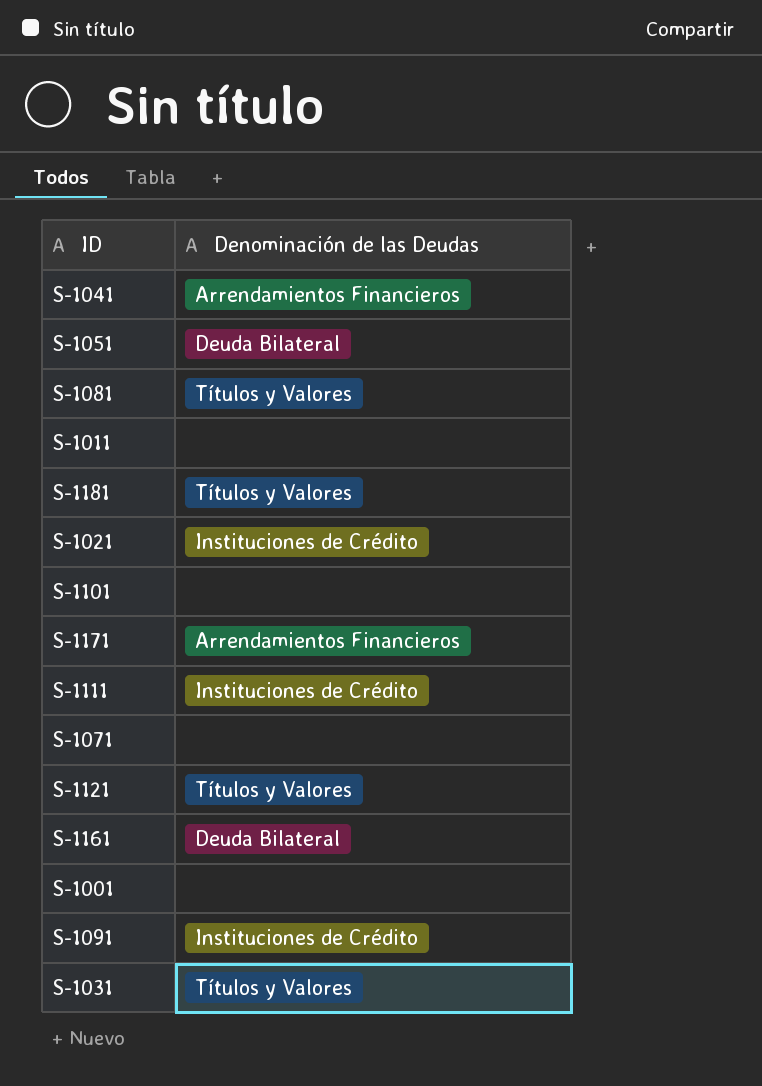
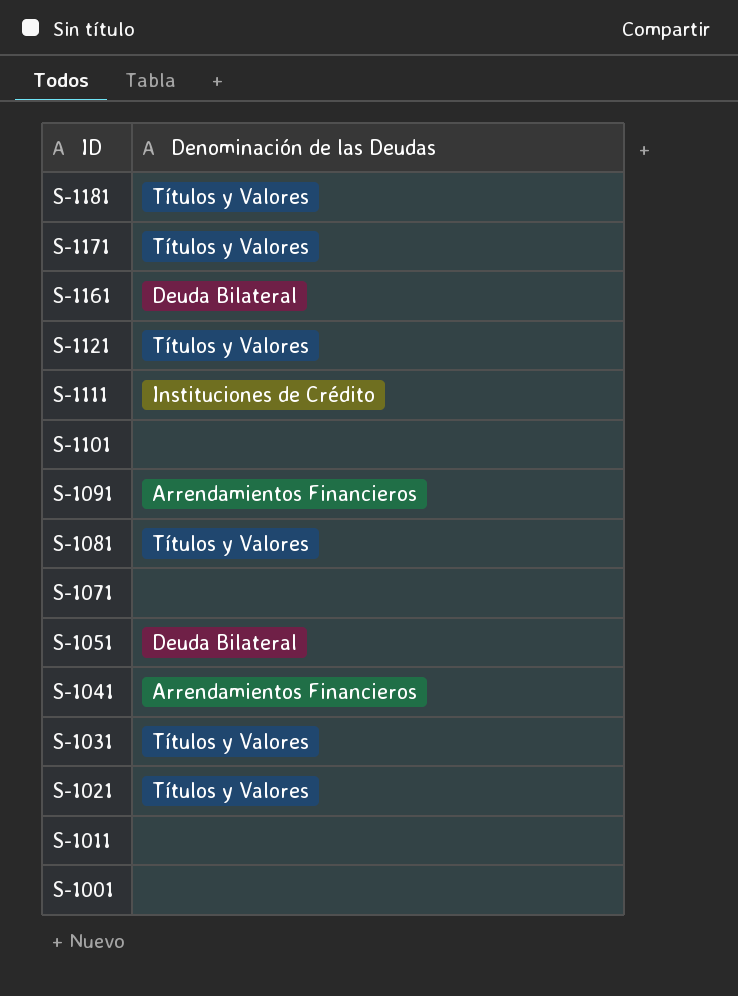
row order: none -> ID descending
S-1171 | Denominación de las Deudas: Arrendamientos Financieros -> Títulos y Valores
S-1091 | Denominación de las Deudas: Instituciones de Crédito -> Arrendamientos Financieros
S-1021 | Denominación de las Deudas: Instituciones de Crédito -> Títulos y Valores

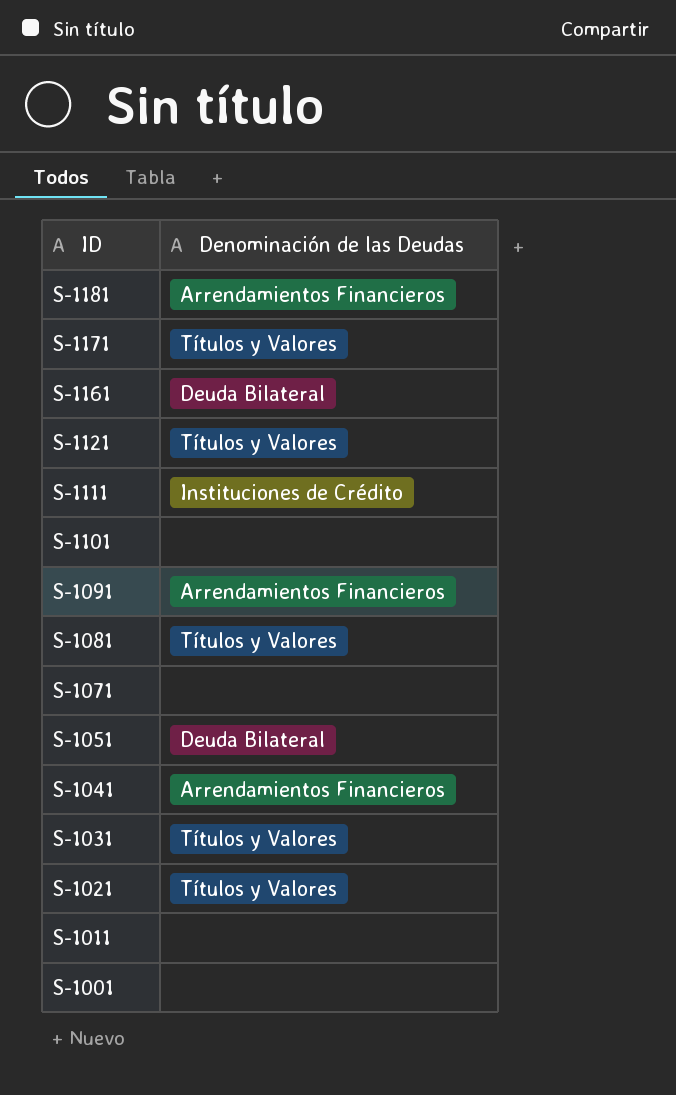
S-1181 | Denominación de las Deudas: Títulos y Valores -> Arrendamientos Financieros

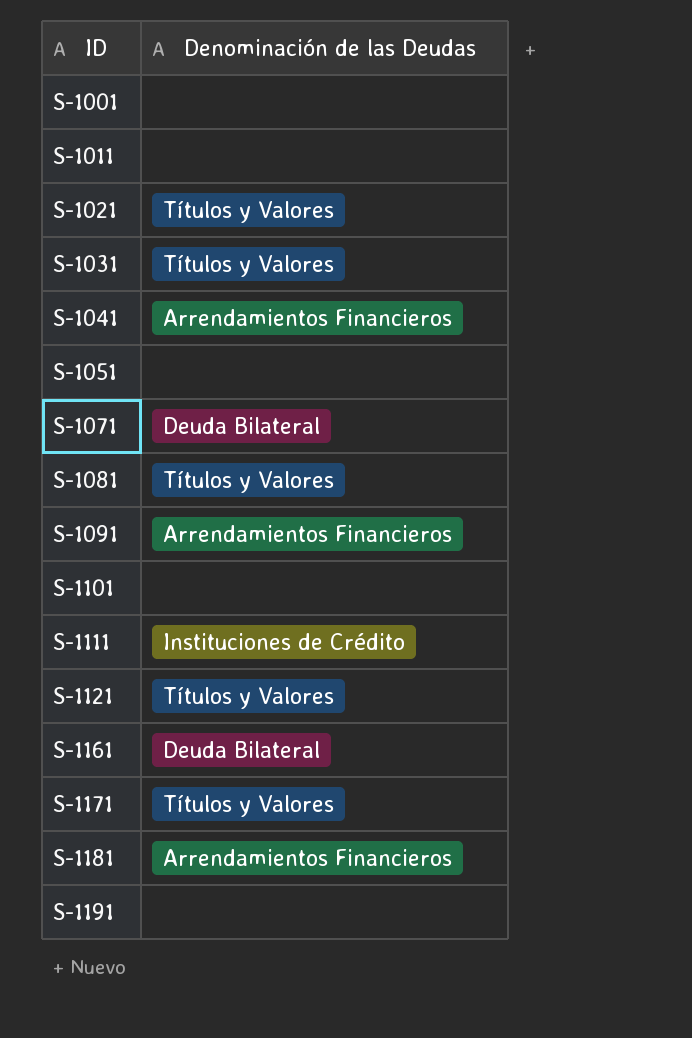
row order: ID descending -> ID ascending
S-1051 | Denominación de las Deudas: Deuda Bilateral -> none
S-1071 | Denominación de las Deudas: none -> Deuda Bilateral
row S-1191: none -> none

